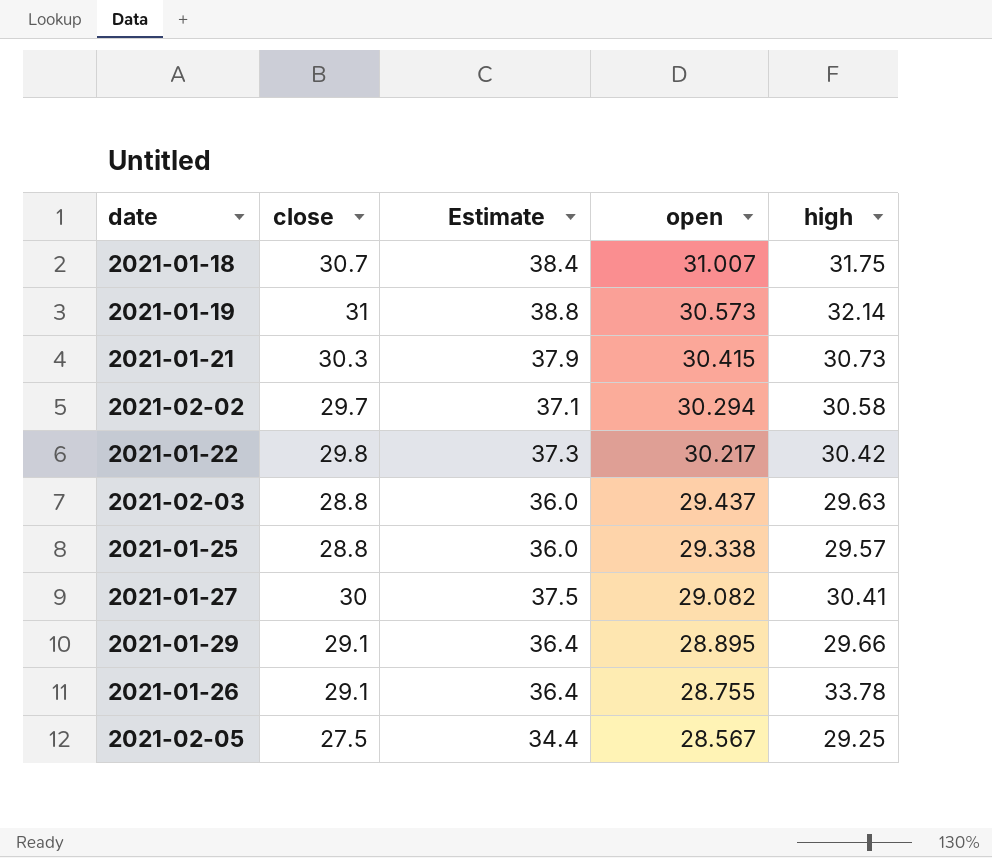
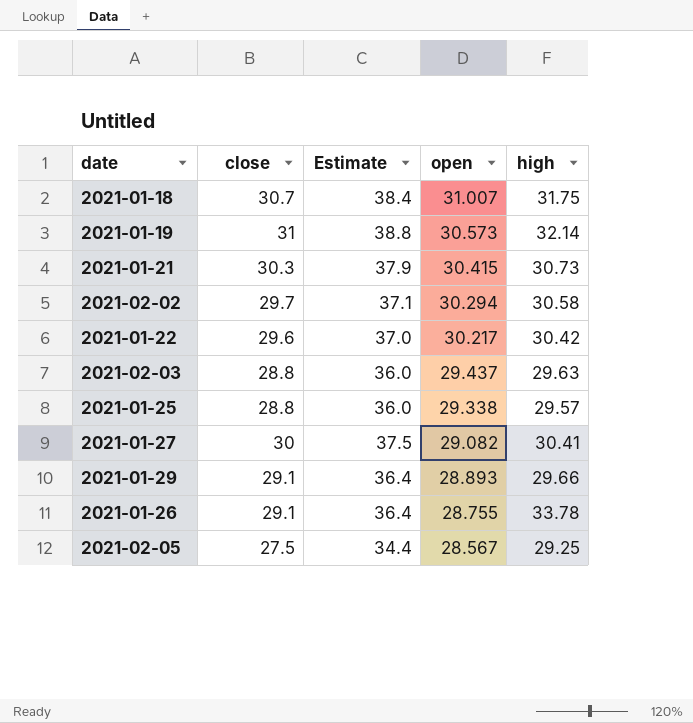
2021-01-22 | close: 29.8 -> 29.6
2021-01-22 | Estimate: 37.3 -> 37.0
2021-01-29 | open: 28.895 -> 28.893

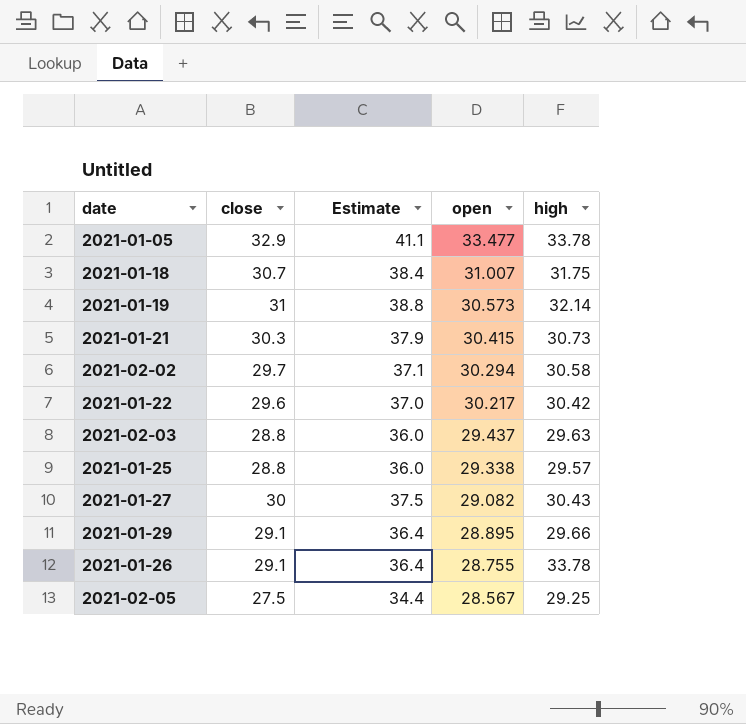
row 2021-01-05: none -> 32.9 | 41.1 | 33.477 | 33.78
2021-01-27 | high: 30.41 -> 30.43
2021-01-29 | open: 28.893 -> 28.895

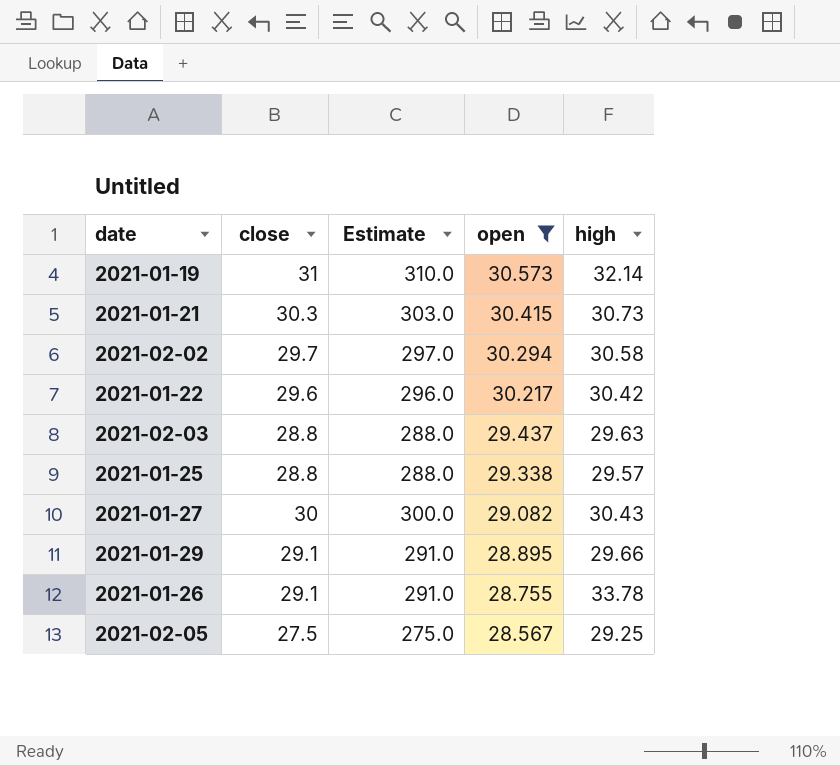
filter: none -> open <= 30.573
column Estimate | formula: [close] * 1.25 -> [close] * 10

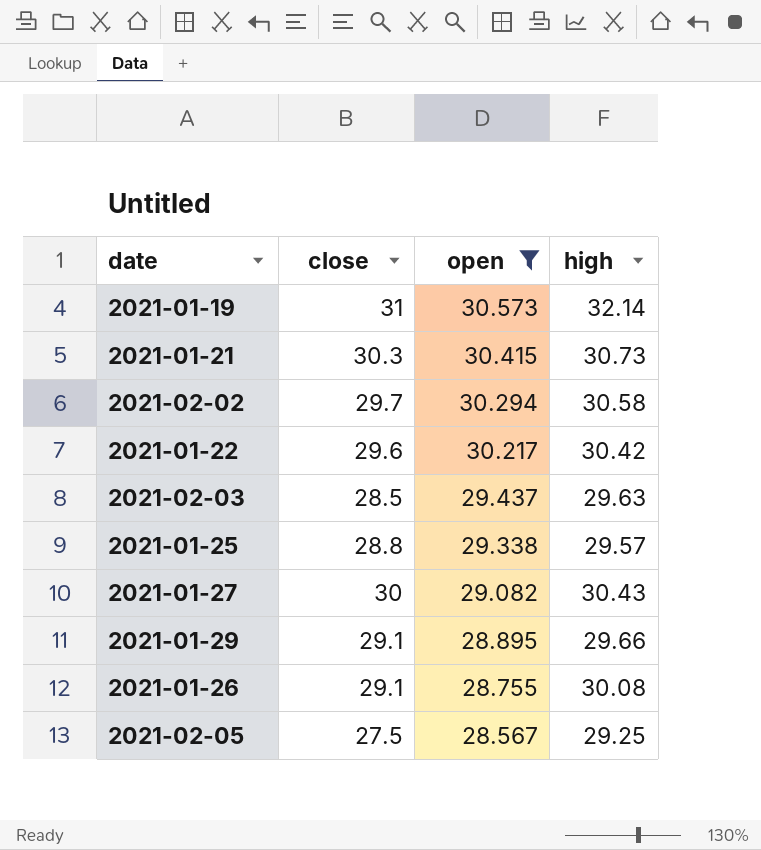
column Estimate | formula: [close] * 10 -> none
2021-02-03 | close: 28.8 -> 28.5
2021-01-26 | high: 33.78 -> 30.08

